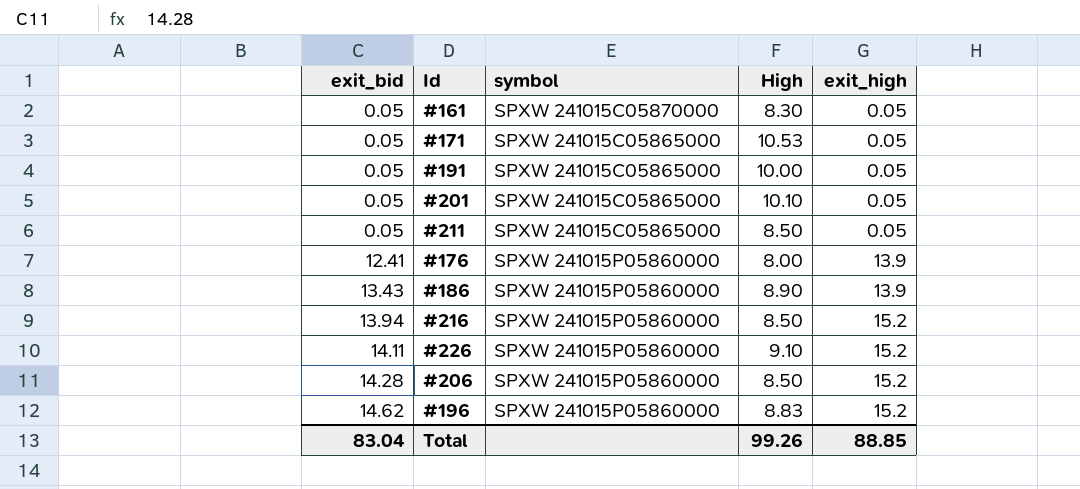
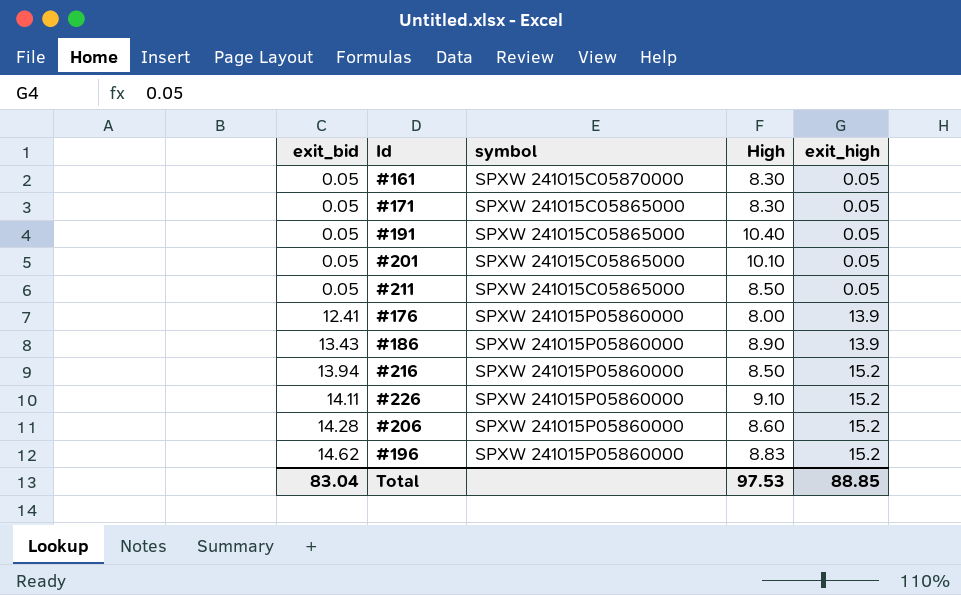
#171 | High: 10.53 -> 8.30
#191 | High: 10.00 -> 10.40
#206 | High: 8.50 -> 8.60
Total | High: 99.26 -> 97.53

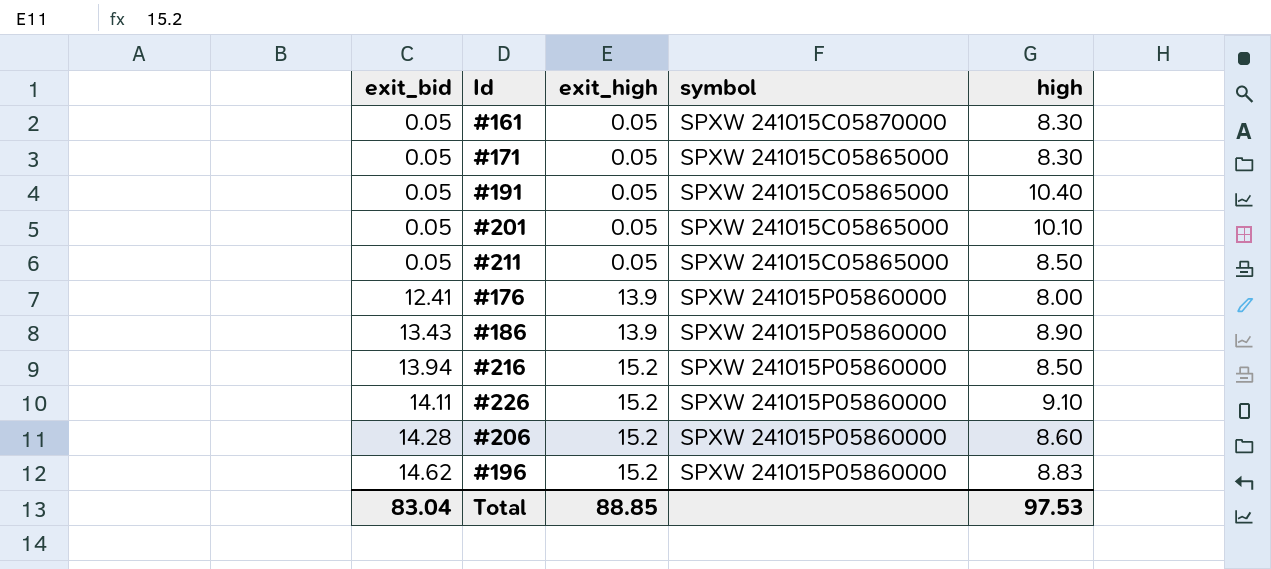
column exit_high | position: 5 -> 3
column name: High -> high

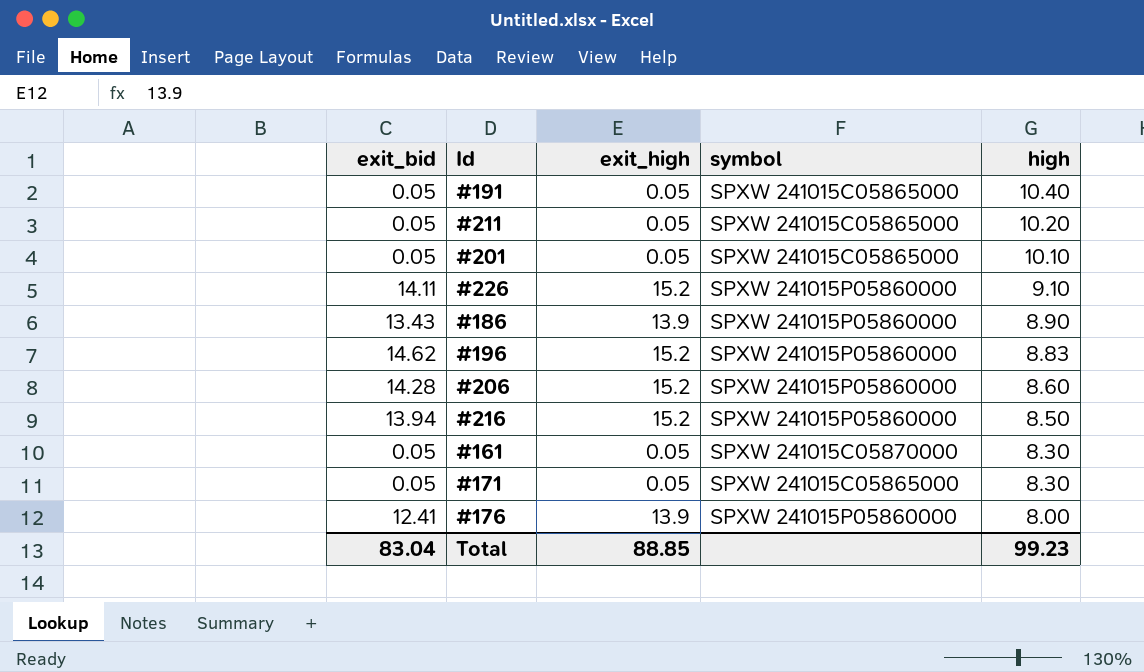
row order: exit_bid ascending -> high descending
#211 | high: 8.50 -> 10.20
Total | high: 97.53 -> 99.23

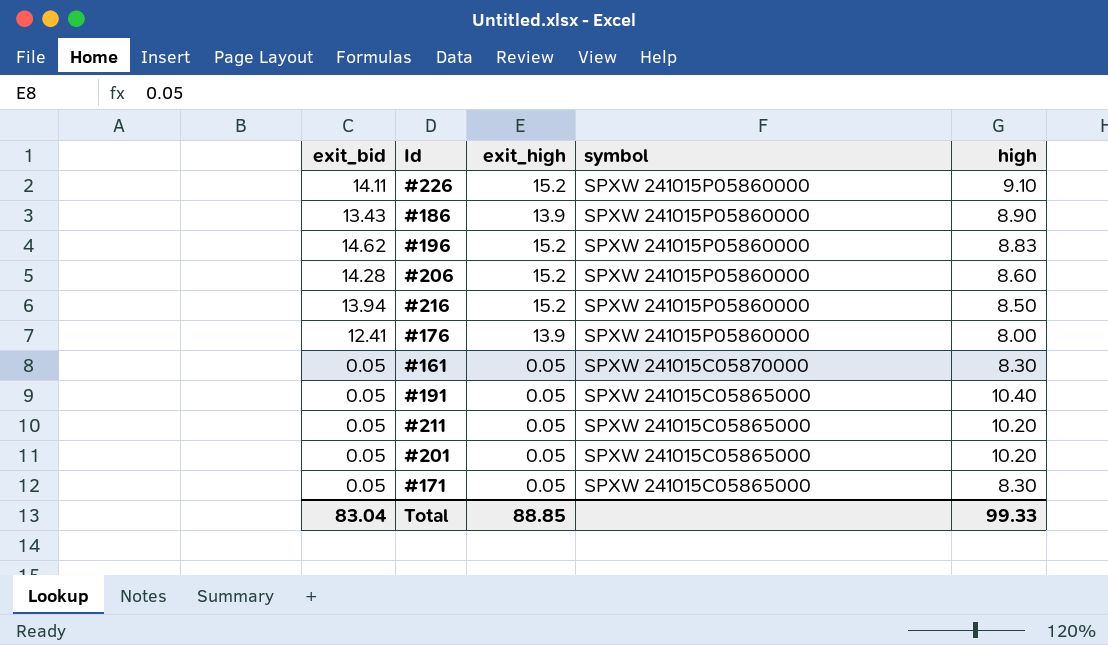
row order: high descending -> symbol descending
#201 | high: 10.10 -> 10.20
Total | high: 99.23 -> 99.33

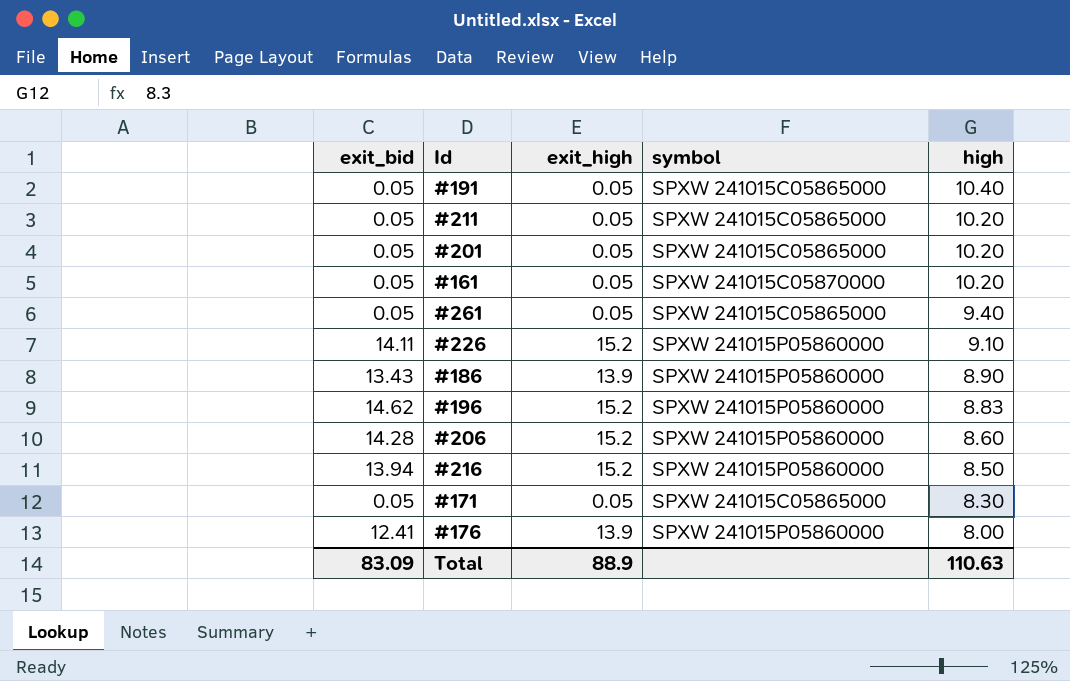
row order: symbol descending -> high descending
#161 | high: 8.30 -> 10.20
row #261: none -> 0.05 | 0.05 | SPXW 241015C05865000 | 9.40
Total | exit_bid: 83.04 -> 83.09
Total | exit_high: 88.85 -> 88.9
Total | high: 99.33 -> 110.63

